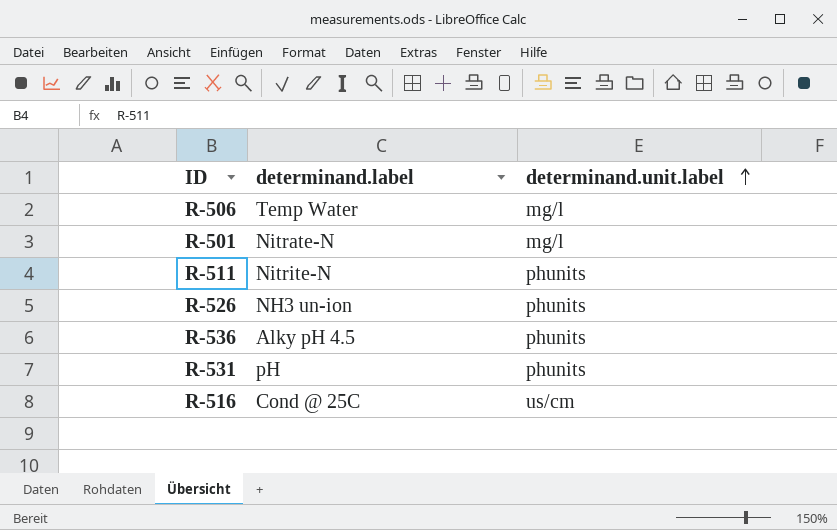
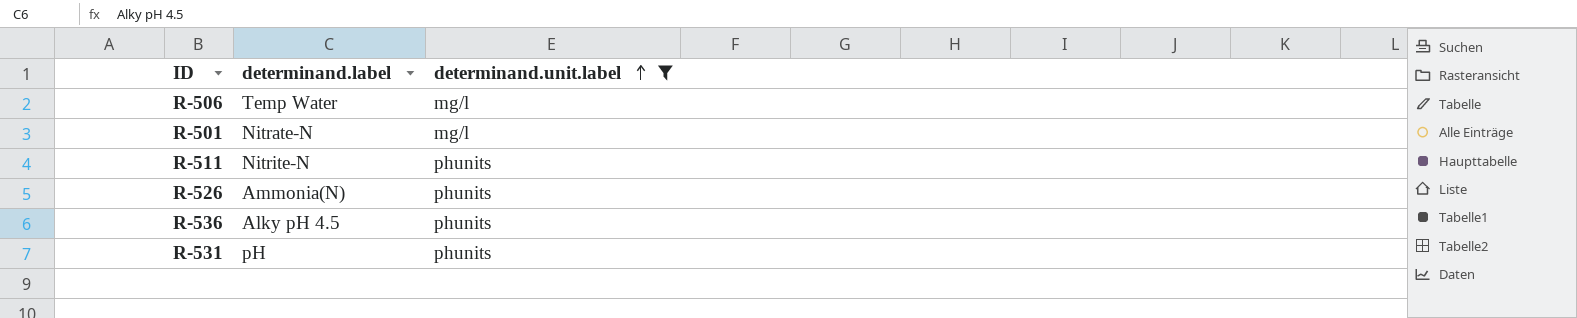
filter: none -> determinand.unit.label != us/cm
R-526 | determinand.label: NH3 un-ion -> Ammonia(N)

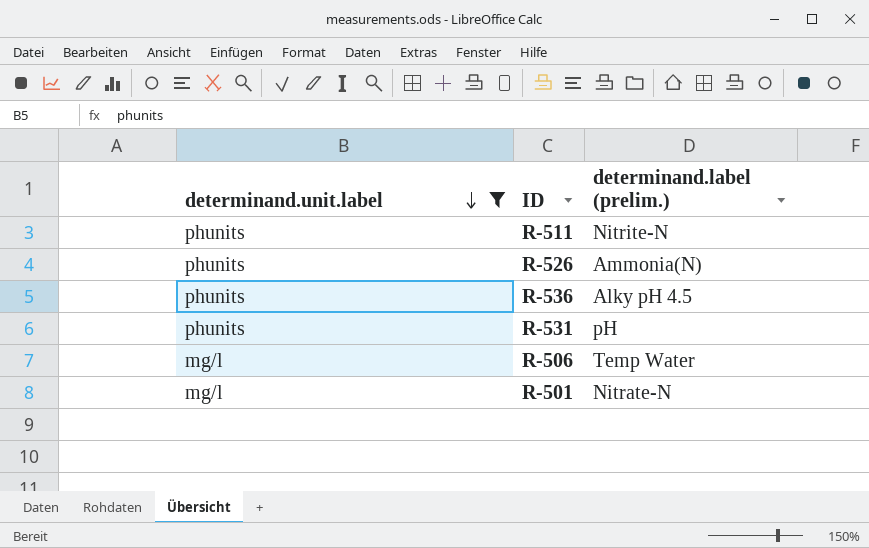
row order: determinand.unit.label ascending -> determinand.unit.label descending
column determinand.unit.label | position: 3 -> 1
column name: determinand.label -> determinand.label (prelim.)

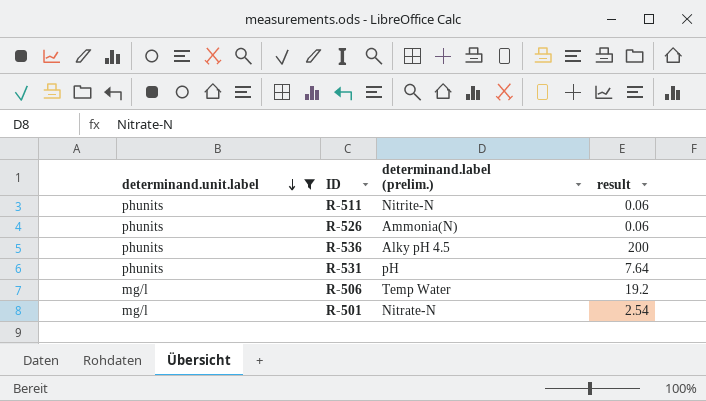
column result | position: none -> 4

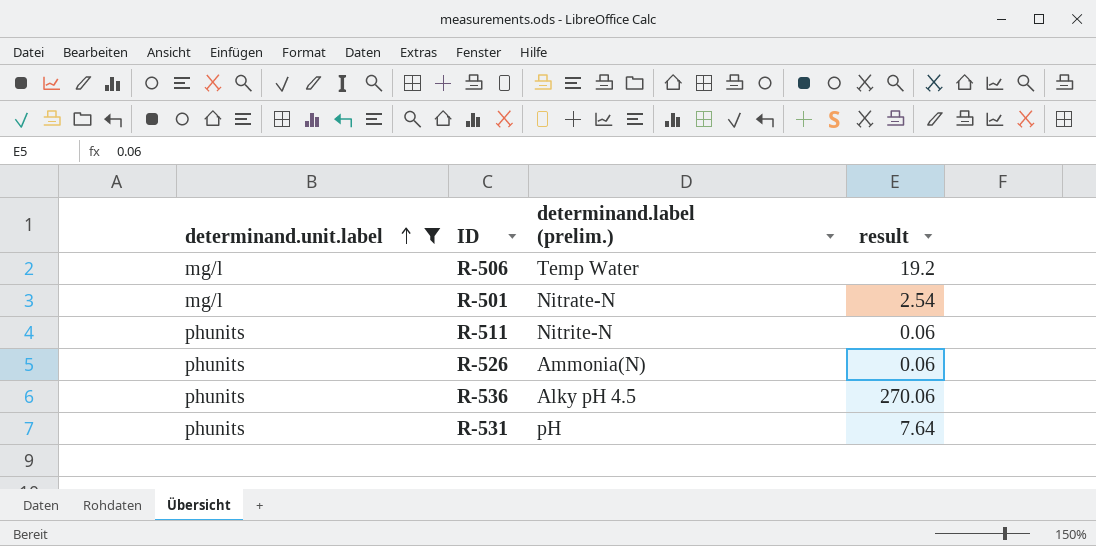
row order: determinand.unit.label descending -> determinand.unit.label ascending
R-536 | result: 200 -> 270.06

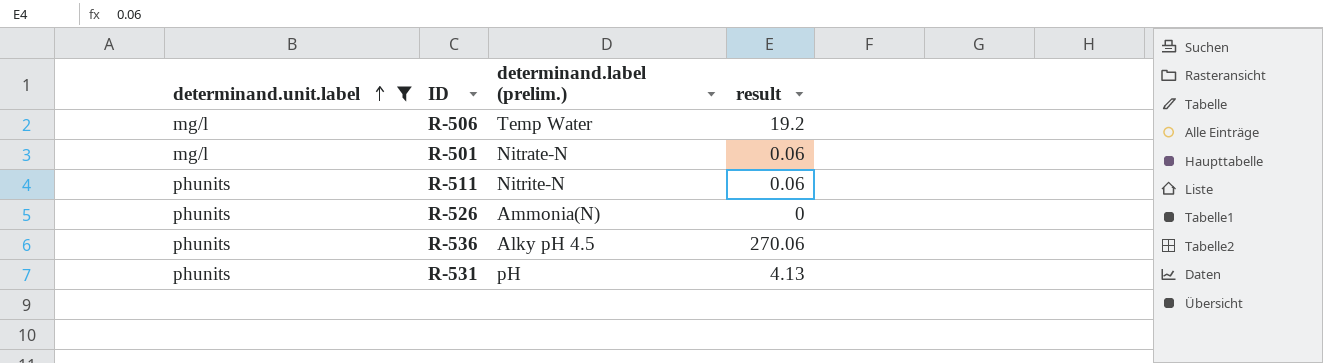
R-501 | result: 2.54 -> 0.06
R-526 | result: 0.06 -> 0
R-531 | result: 7.64 -> 4.13

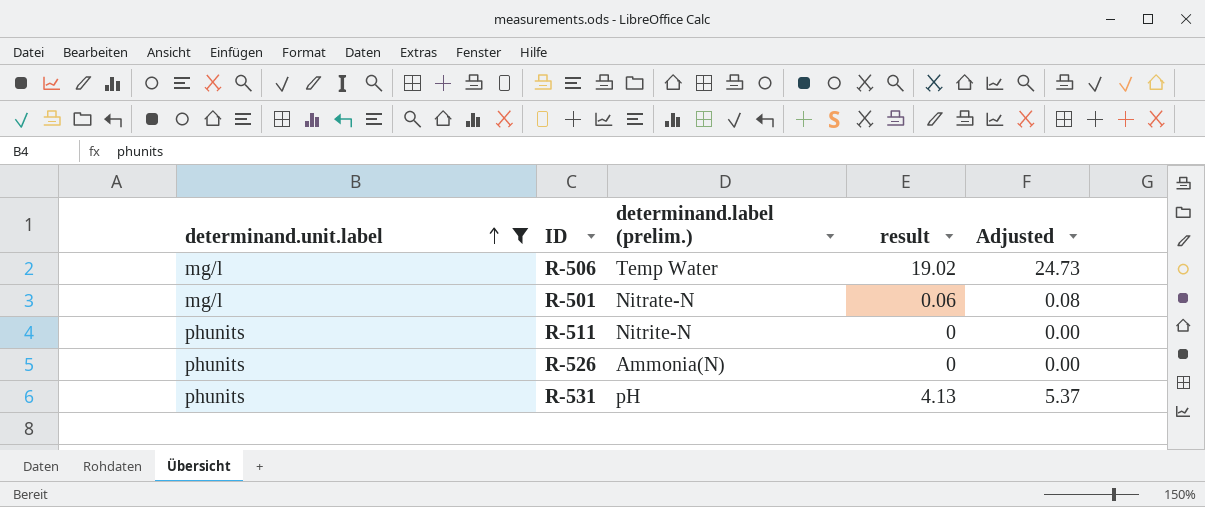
column Adjusted | formula: none -> [result] * 1.3
row R-536: phunits | Alky pH 4.5 | 270.06 -> none
R-506 | result: 19.2 -> 19.02
R-511 | result: 0.06 -> 0

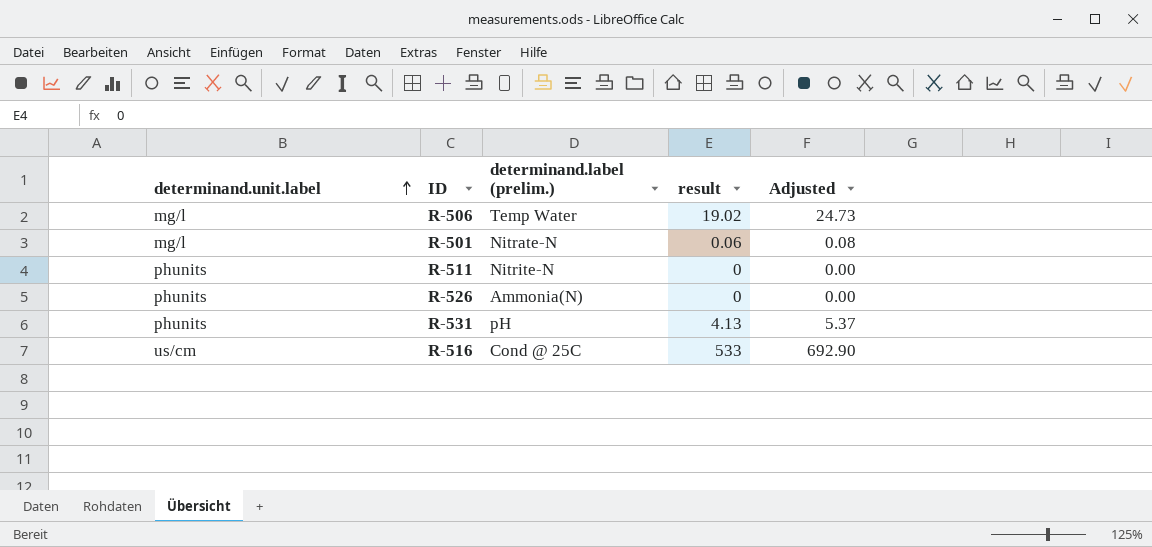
filter: determinand.unit.label != us/cm -> none

